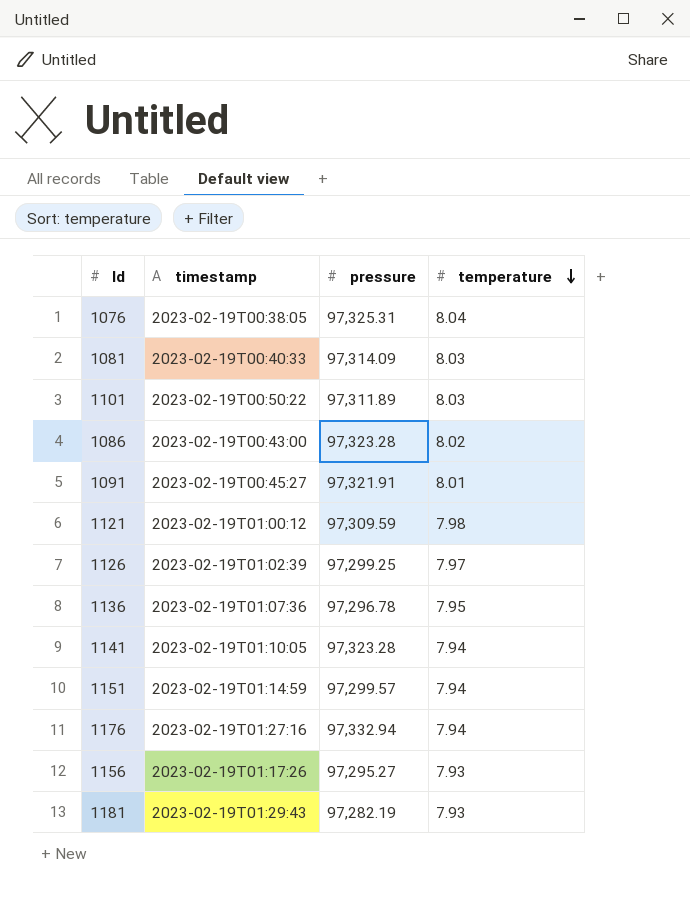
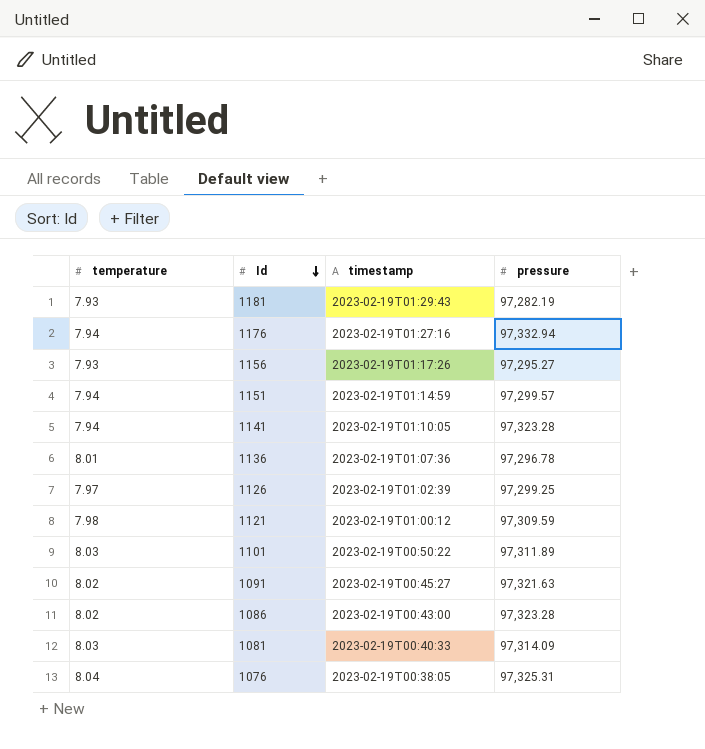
row order: temperature descending -> Id descending
column temperature | position: 4 -> 1
1136 | temperature: 7.95 -> 8.01
1091 | temperature: 8.01 -> 8.02
1091 | pressure: 97,321.91 -> 97,321.63

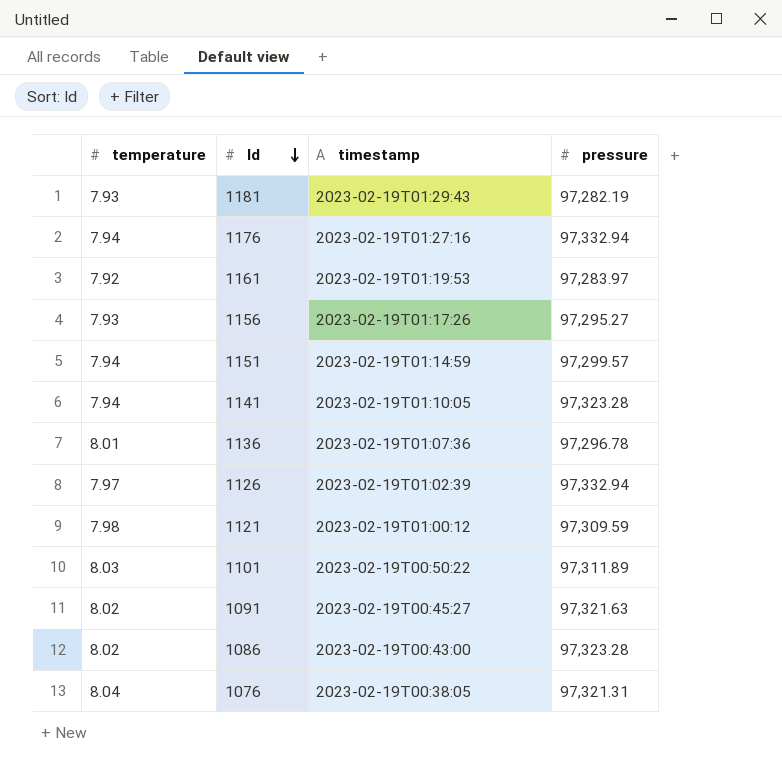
row 1081: 8.03 | 2023-02-19T00:40:33 | 97,314.09 -> none
row 1161: none -> 7.92 | 2023-02-19T01:19:53 | 97,283.97
1126 | pressure: 97,299.25 -> 97,332.94
1076 | pressure: 97,325.31 -> 97,321.31

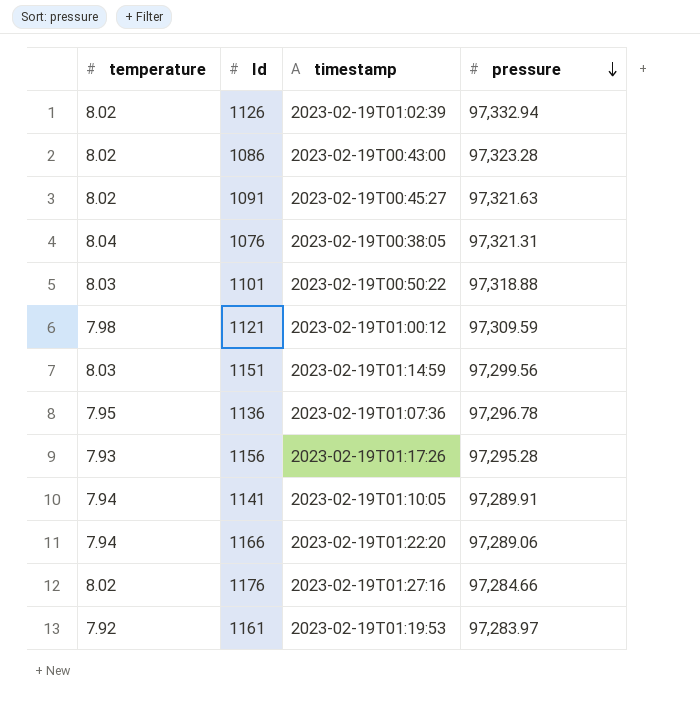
row order: Id descending -> pressure descending
row 1181: 7.93 | 2023-02-19T01:29:43 | 97,282.19 -> none
1126 | temperature: 7.97 -> 8.02
1101 | pressure: 97,311.89 -> 97,318.88
1151 | temperature: 7.94 -> 8.03
1151 | pressure: 97,299.57 -> 97,299.56
1136 | temperature: 8.01 -> 7.95
1156 | pressure: 97,295.27 -> 97,295.28
1141 | pressure: 97,323.28 -> 97,289.91
row 1166: none -> 7.94 | 2023-02-19T01:22:20 | 97,289.06
1176 | temperature: 7.94 -> 8.02
1176 | pressure: 97,332.94 -> 97,284.66

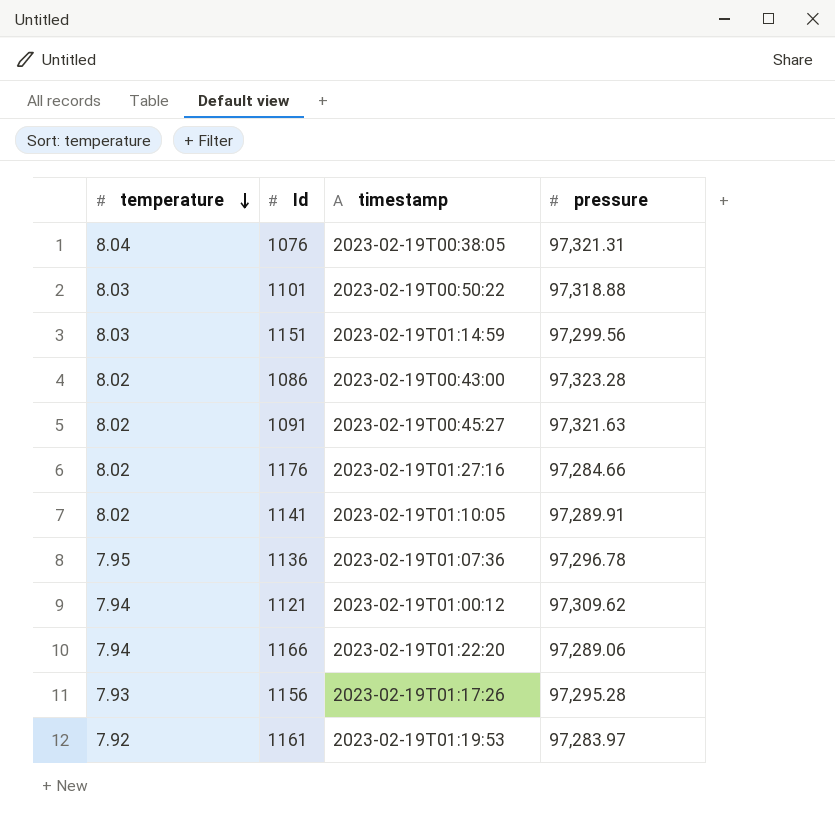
row order: pressure descending -> temperature descending
row 1126: 8.02 | 2023-02-19T01:02:39 | 97,332.94 -> none
1141 | temperature: 7.94 -> 8.02
1121 | temperature: 7.98 -> 7.94
1121 | pressure: 97,309.59 -> 97,309.62

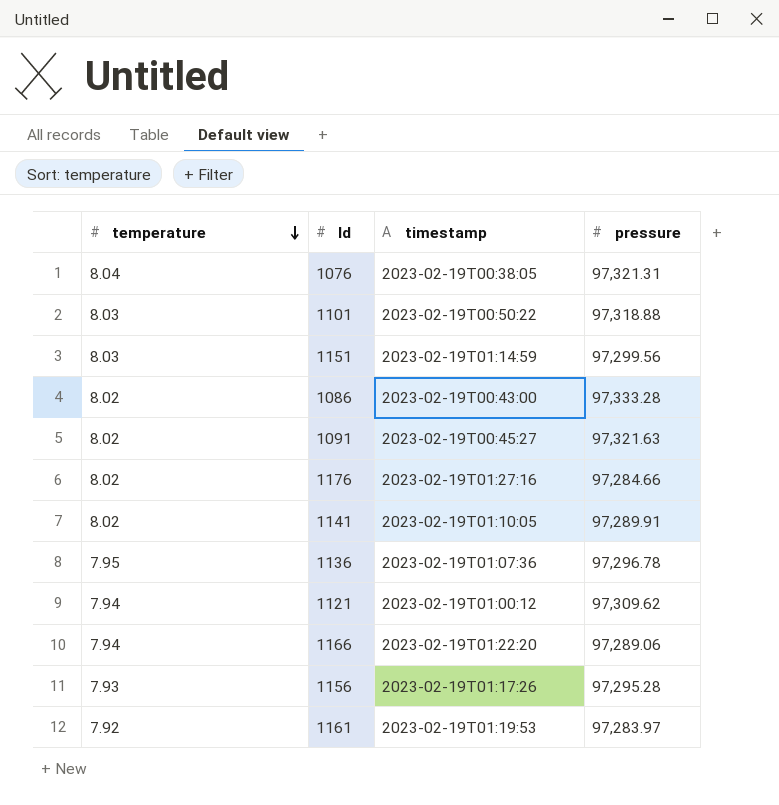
1086 | pressure: 97,323.28 -> 97,333.28

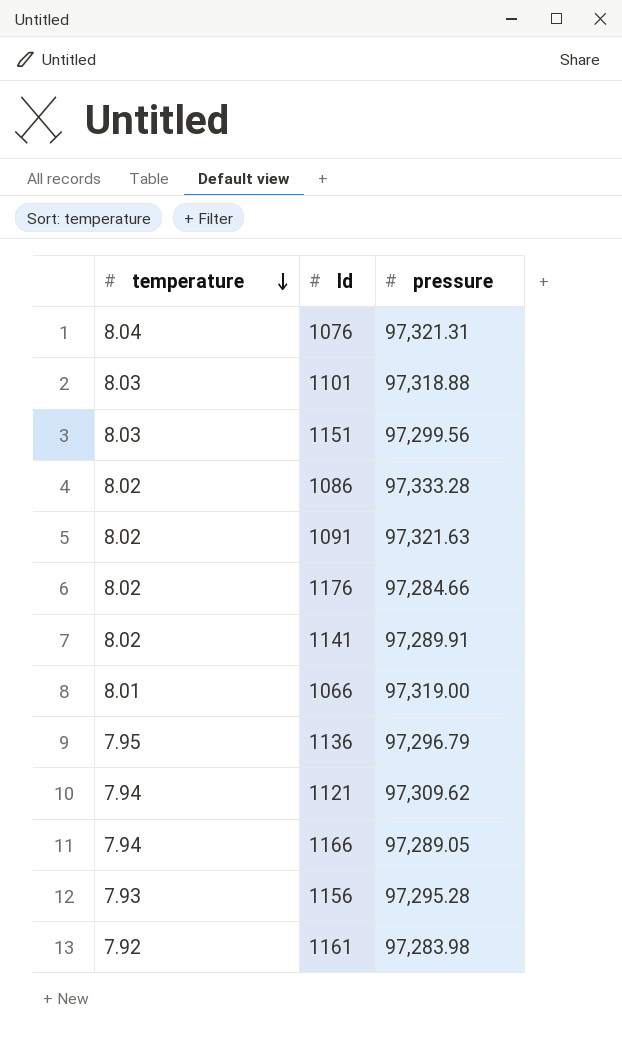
column timestamp | position: 3 -> none
row 1066: none -> 8.01 | 97,319.00
1136 | pressure: 97,296.78 -> 97,296.79
1166 | pressure: 97,289.06 -> 97,289.05
1161 | pressure: 97,283.97 -> 97,283.98

